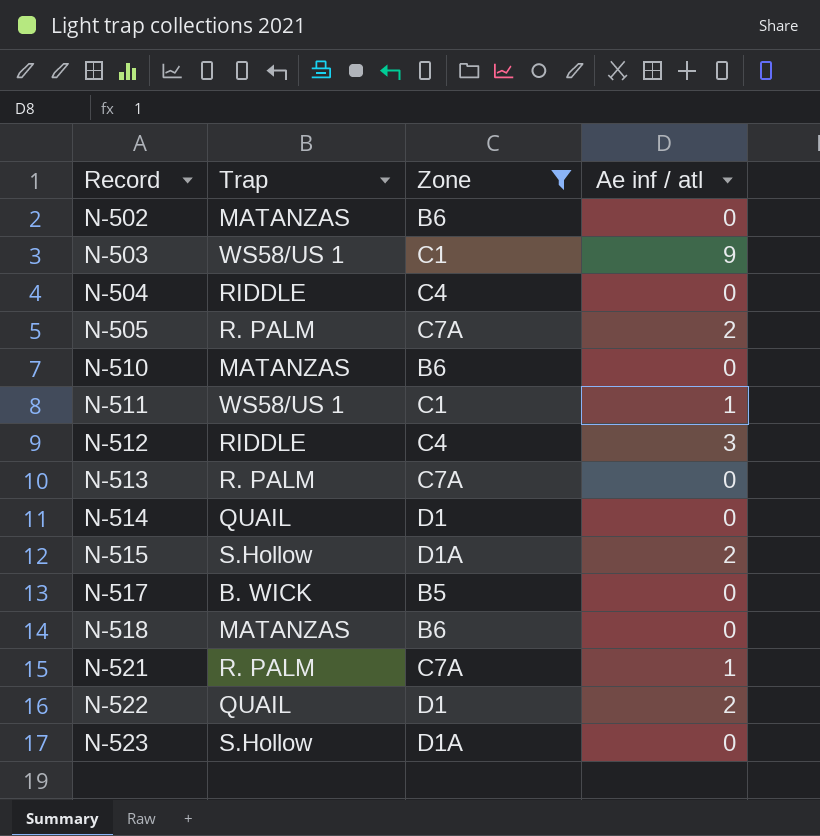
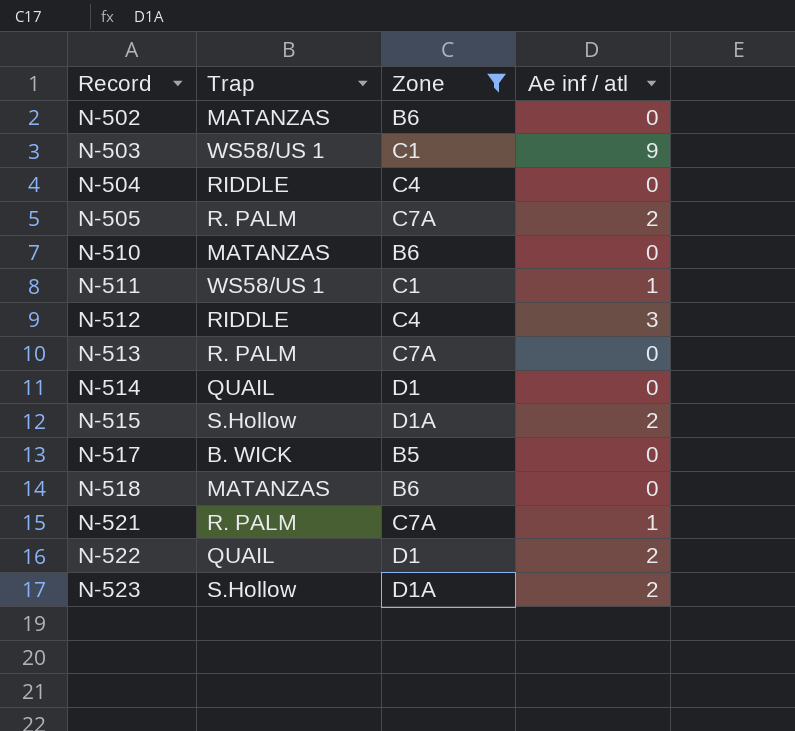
N-523 | Ae inf / atl: 0 -> 2

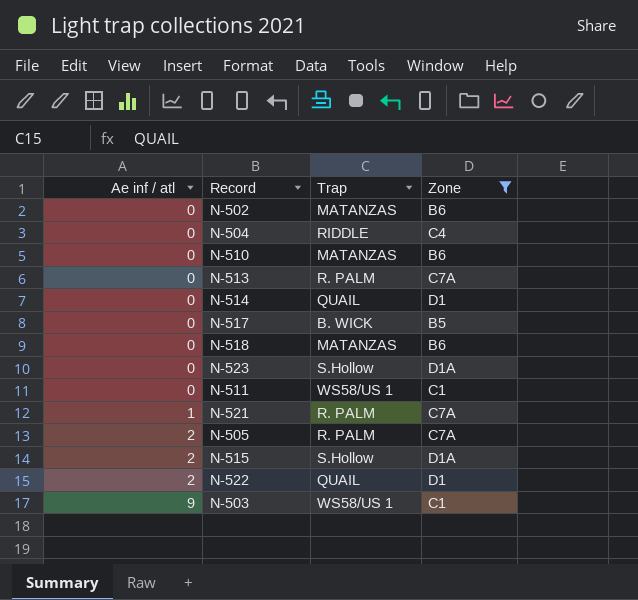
row order: Record ascending -> Ae inf / atl ascending
column Ae inf / atl | position: 4 -> 1
row N-512: RIDDLE | C4 | 3 -> none
N-523 | Ae inf / atl: 2 -> 0
N-511 | Ae inf / atl: 1 -> 0

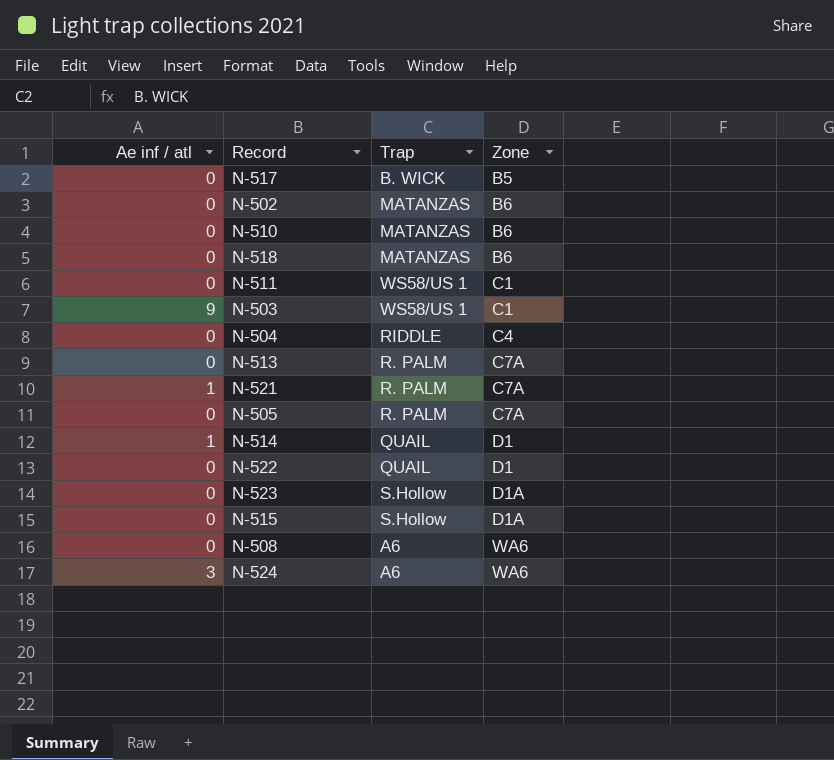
filter: Zone != WA6 -> none
row order: Ae inf / atl ascending -> Zone ascending
N-505 | Ae inf / atl: 2 -> 0
N-514 | Ae inf / atl: 0 -> 1
N-522 | Ae inf / atl: 2 -> 0
N-515 | Ae inf / atl: 2 -> 0

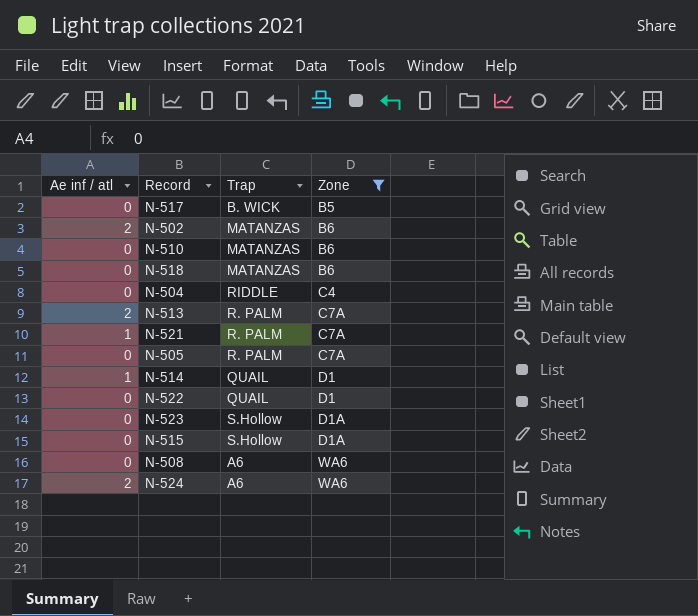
filter: none -> Zone != C1
N-502 | Ae inf / atl: 0 -> 2
N-513 | Ae inf / atl: 0 -> 2
N-524 | Ae inf / atl: 3 -> 2

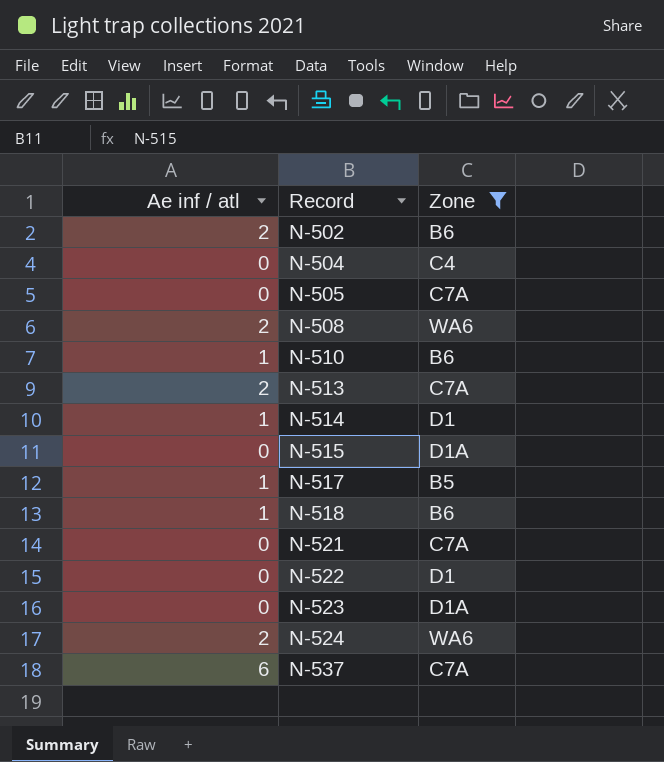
row order: Zone ascending -> Record ascending
column Trap | position: 3 -> none
N-508 | Ae inf / atl: 0 -> 2
N-510 | Ae inf / atl: 0 -> 1
N-517 | Ae inf / atl: 0 -> 1
N-518 | Ae inf / atl: 0 -> 1
N-521 | Ae inf / atl: 1 -> 0
row N-537: none -> 6 | C7A

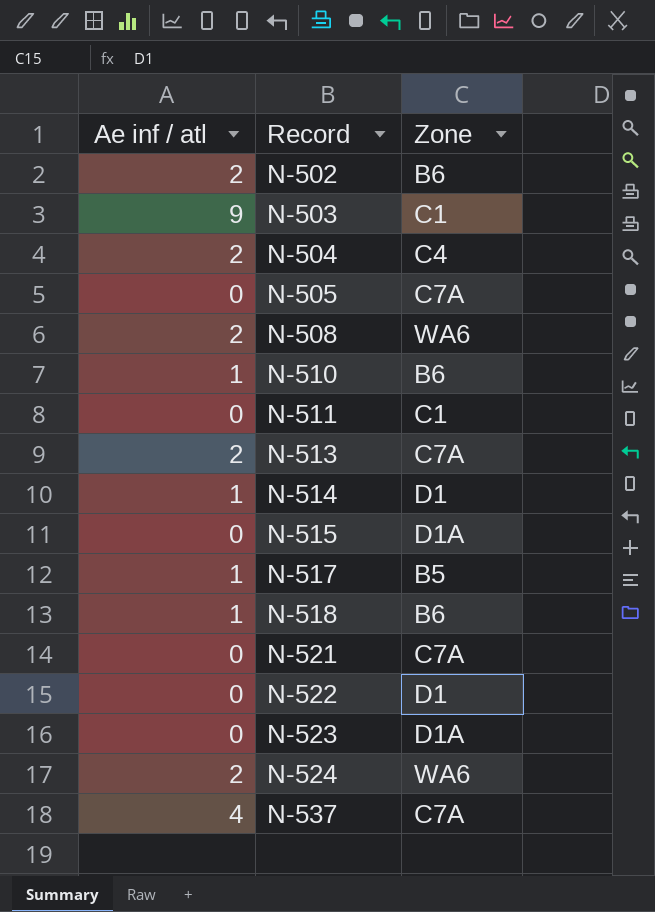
filter: Zone != C1 -> none
N-504 | Ae inf / atl: 0 -> 2
N-537 | Ae inf / atl: 6 -> 4

